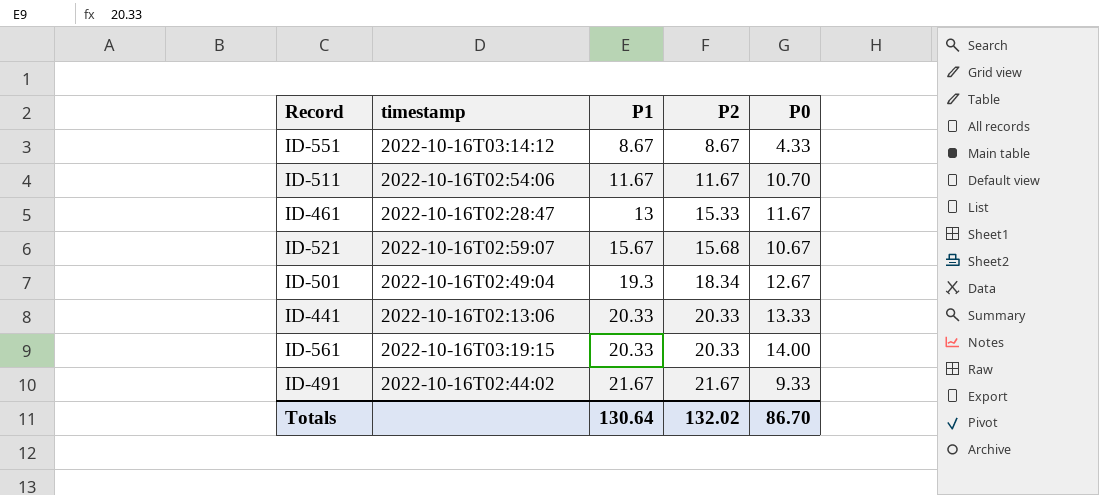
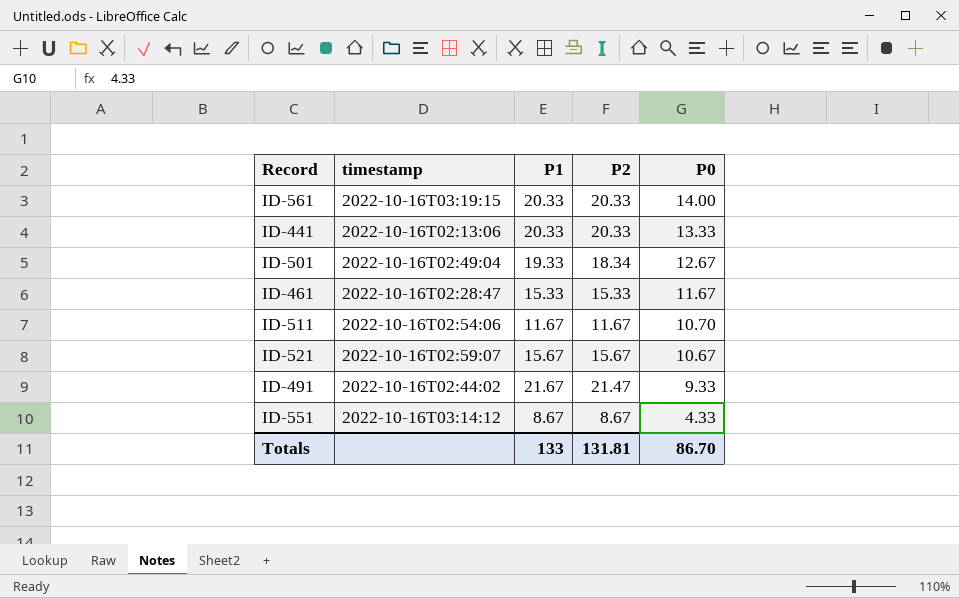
row order: P1 ascending -> P0 descending
ID-501 | P1: 19.3 -> 19.33
ID-461 | P1: 13 -> 15.33
ID-521 | P2: 15.68 -> 15.67
ID-491 | P2: 21.67 -> 21.47
Totals | P1: 130.64 -> 133
Totals | P2: 132.02 -> 131.81

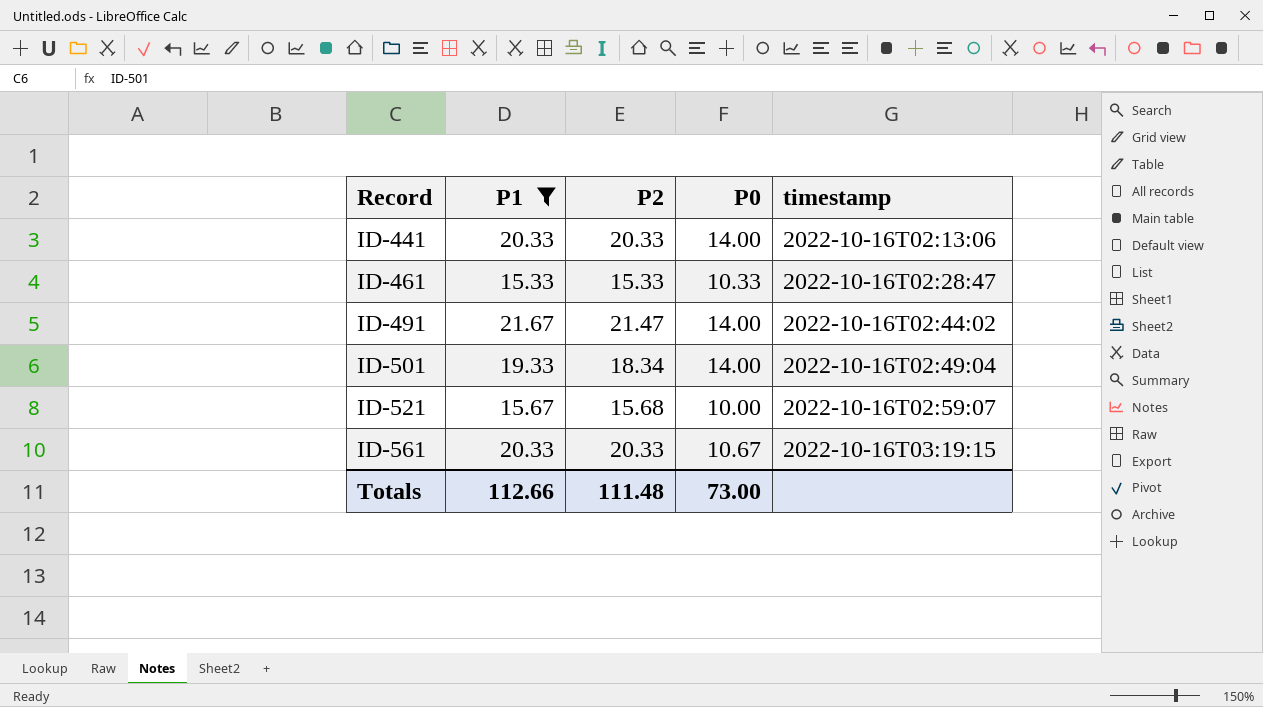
filter: none -> P1 >= 15.33
row order: P0 descending -> Record ascending
column timestamp | position: 2 -> 5
ID-441 | P0: 13.33 -> 14.00
ID-461 | P0: 11.67 -> 10.33
ID-491 | P0: 9.33 -> 14.00
ID-501 | P0: 12.67 -> 14.00
ID-521 | P2: 15.67 -> 15.68
ID-521 | P0: 10.67 -> 10.00
ID-561 | P0: 14.00 -> 10.67
Totals | P1: 133 -> 112.66
Totals | P2: 131.81 -> 111.48
Totals | P0: 86.70 -> 73.00

